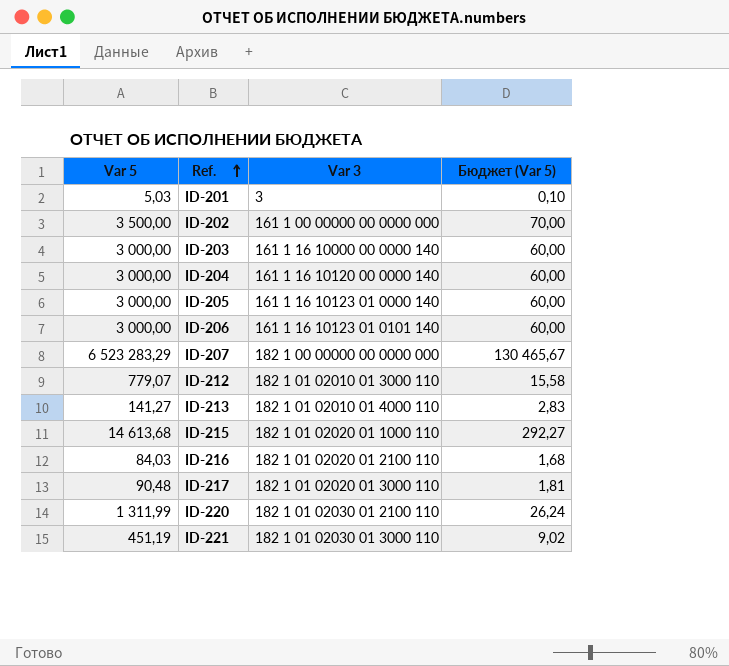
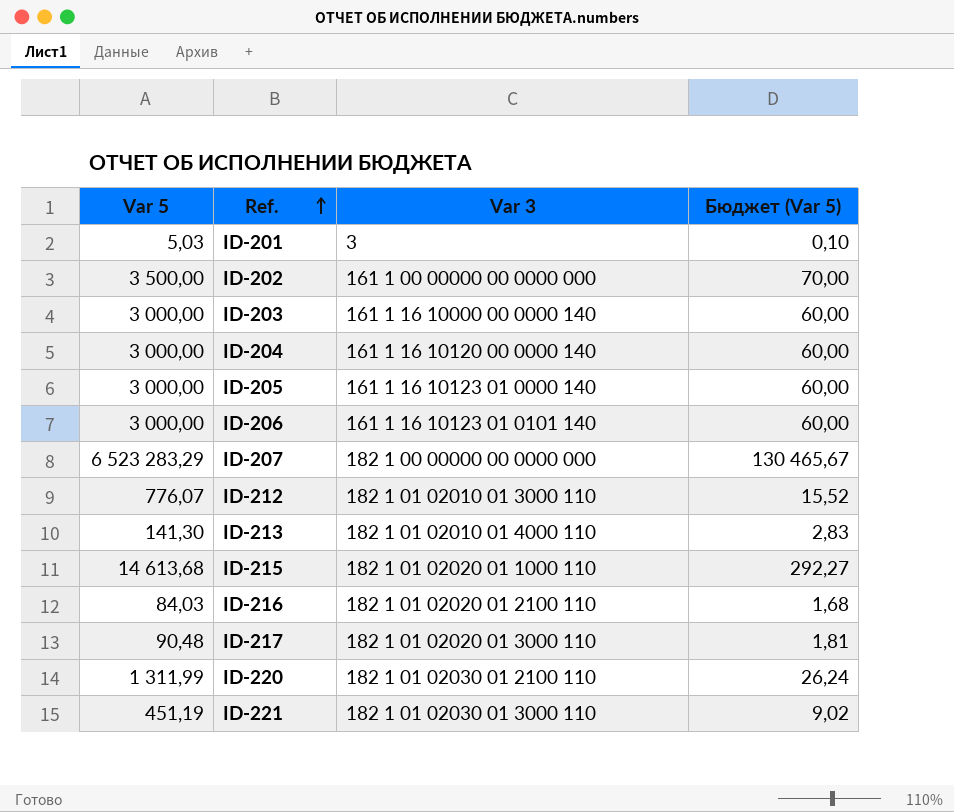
ID-212 | Var 5: 779,07 -> 776,07
ID-212 | Бюджет (Var 5): 15,58 -> 15,52
ID-213 | Var 5: 141,27 -> 141,30

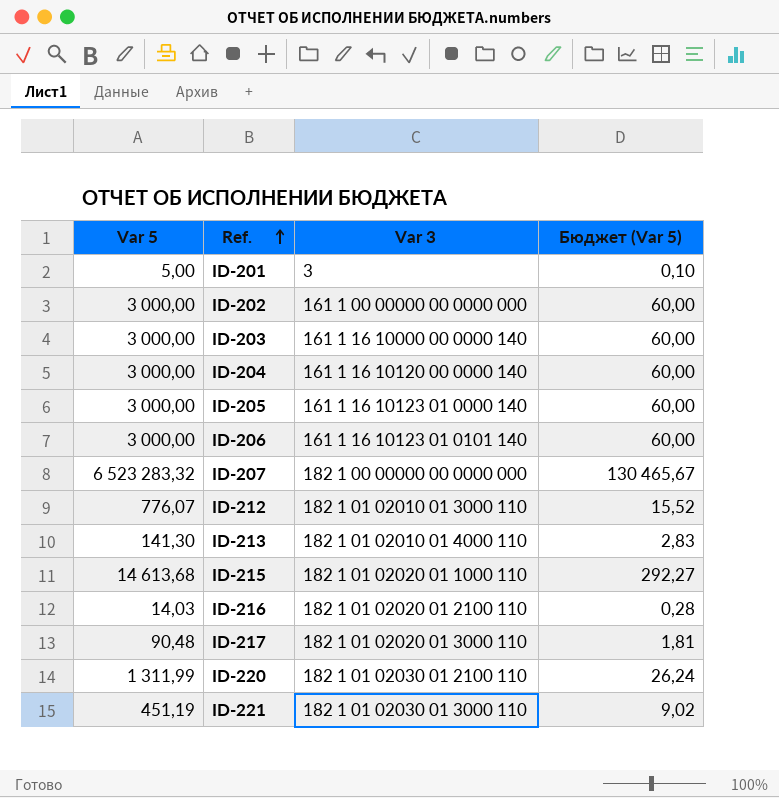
ID-201 | Var 5: 5,03 -> 5,00
ID-202 | Var 5: 3 500,00 -> 3 000,00
ID-202 | Бюджет (Var 5): 70,00 -> 60,00
ID-207 | Var 5: 6 523 283,29 -> 6 523 283,32
ID-216 | Var 5: 84,03 -> 14,03
ID-216 | Бюджет (Var 5): 1,68 -> 0,28

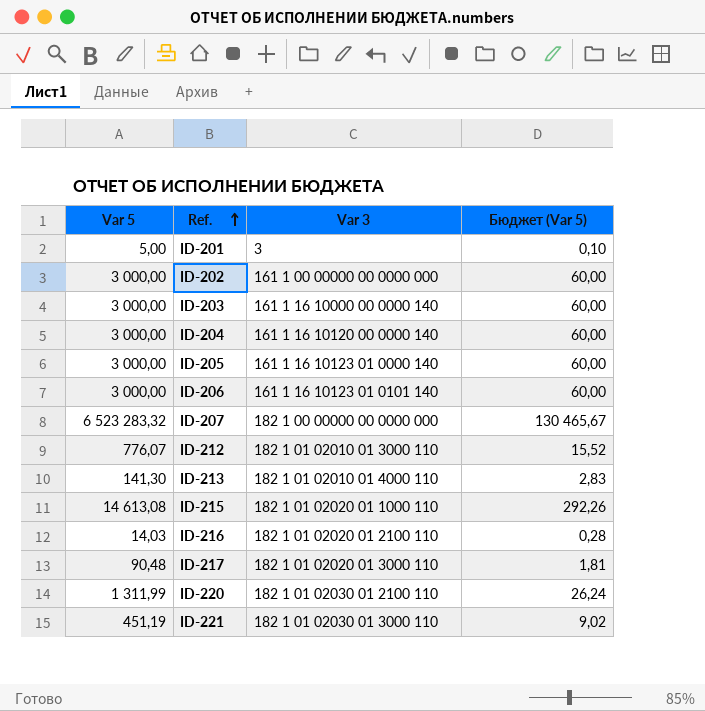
ID-215 | Var 5: 14 613,68 -> 14 613,08
ID-215 | Бюджет (Var 5): 292,27 -> 292,26

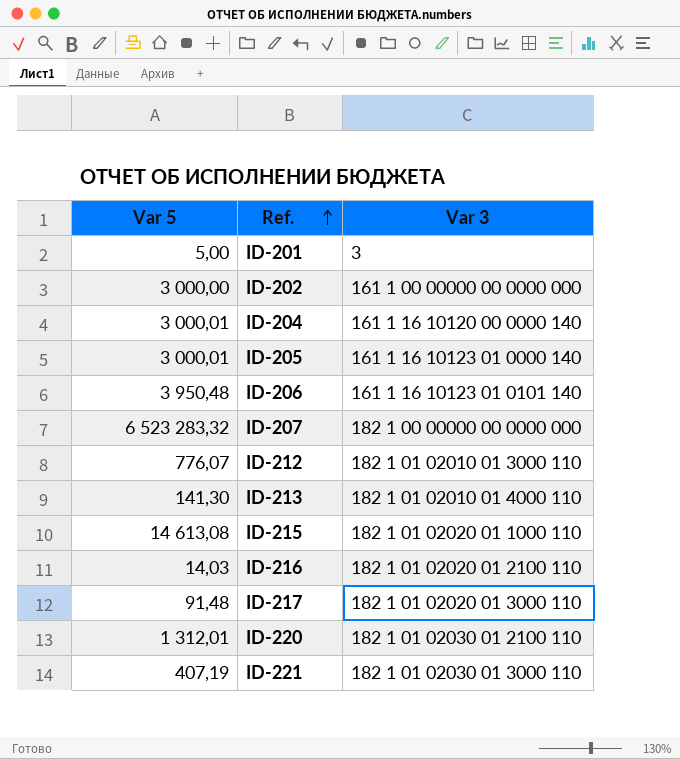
column Бюджет (Var 5) | formula: [Var 5] * 0,02 -> none
row ID-203: 3 000,00 | 161 1 16 10000 00 0000 140 | 60,00 -> none
ID-204 | Var 5: 3 000,00 -> 3 000,01
ID-205 | Var 5: 3 000,00 -> 3 000,01
ID-206 | Var 5: 3 000,00 -> 3 950,48
ID-217 | Var 5: 90,48 -> 91,48
ID-220 | Var 5: 1 311,99 -> 1 312,01
ID-221 | Var 5: 451,19 -> 407,19

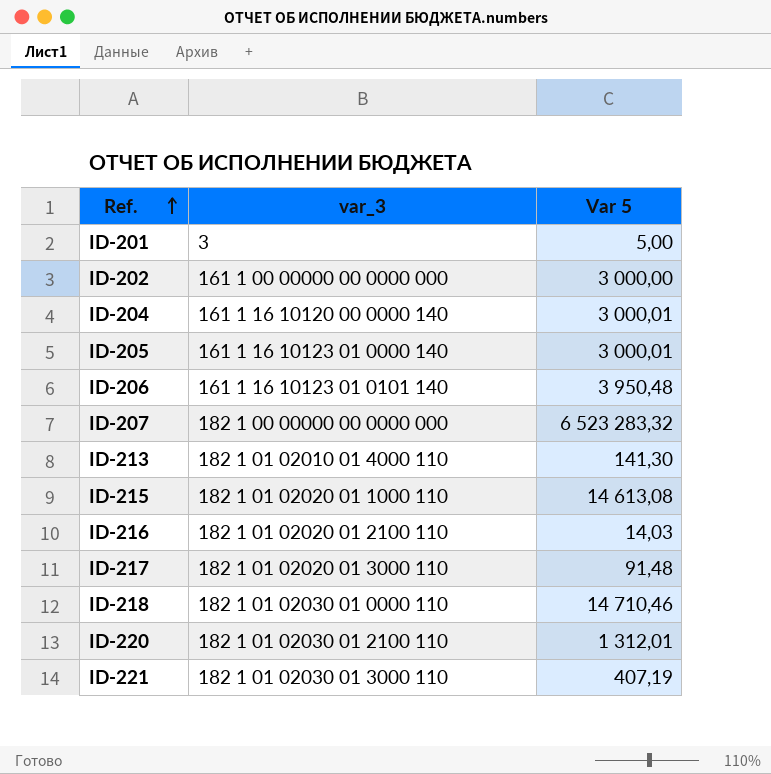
column name: Var 3 -> var_3
column Var 5 | position: 1 -> 3
row ID-212: 776,07 | 182 1 01 02010 01 3000 110 -> none
row ID-218: none -> 182 1 01 02030 01 0000 110 | 14 710,46

